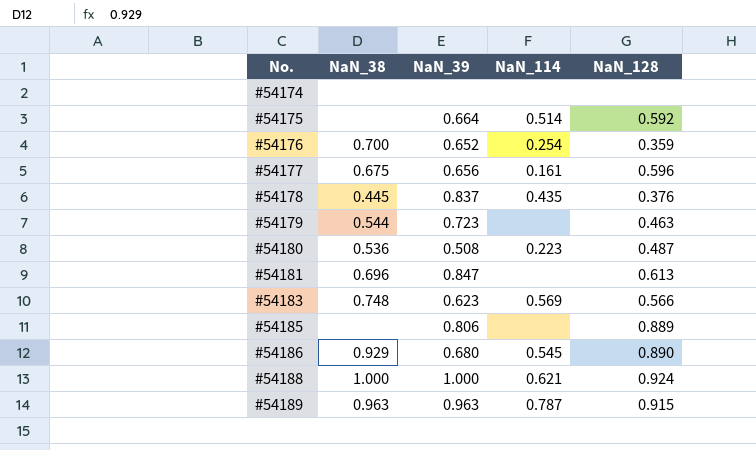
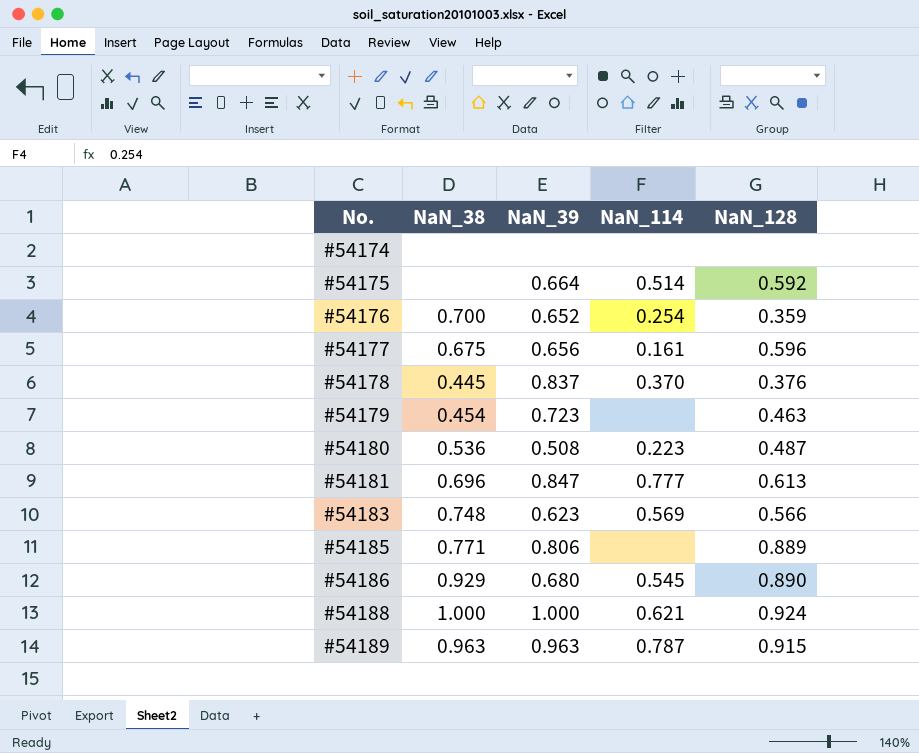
#54178 | NaN_114: 0.435 -> 0.370
#54179 | NaN_38: 0.544 -> 0.454
#54181 | NaN_114: none -> 0.777
#54185 | NaN_38: none -> 0.771

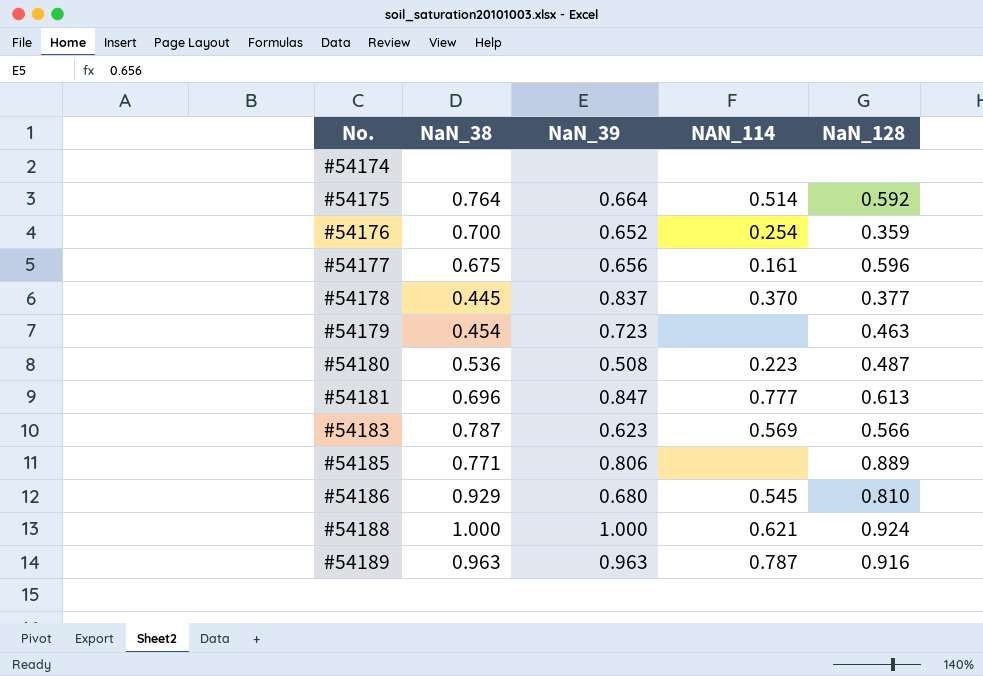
column name: NaN_114 -> NAN_114
#54175 | NaN_38: none -> 0.764
#54178 | NaN_128: 0.376 -> 0.377
#54183 | NaN_38: 0.748 -> 0.787
#54186 | NaN_128: 0.890 -> 0.810
#54189 | NaN_128: 0.915 -> 0.916

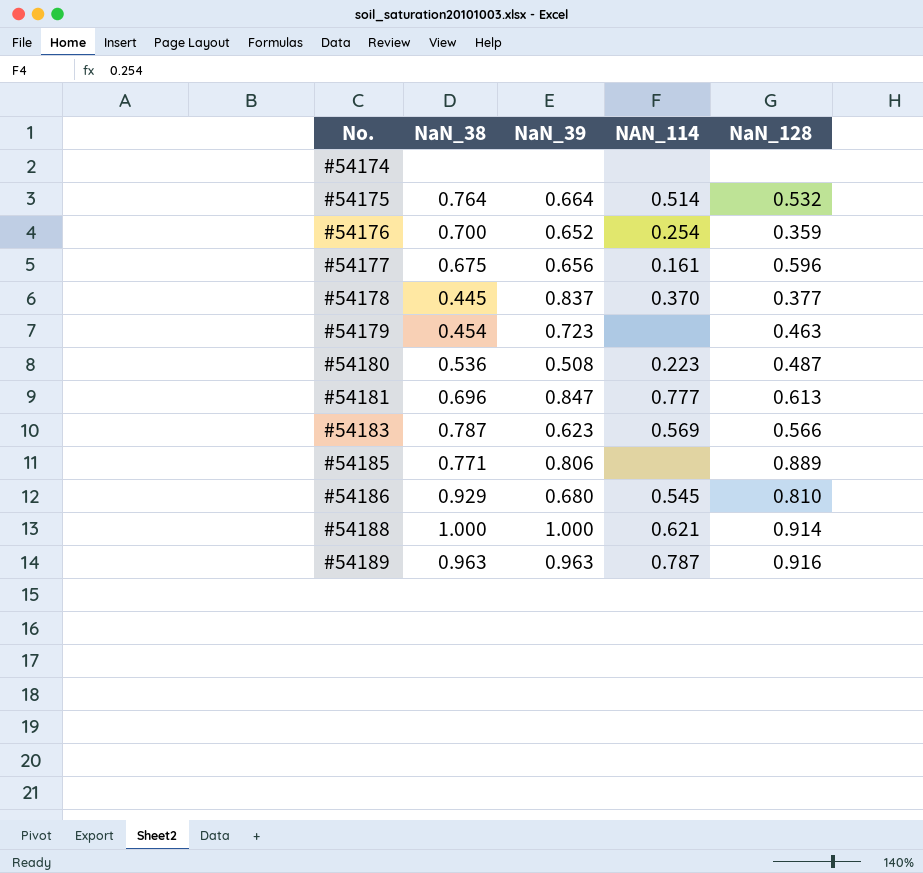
#54175 | NaN_128: 0.592 -> 0.532
#54188 | NaN_128: 0.924 -> 0.914

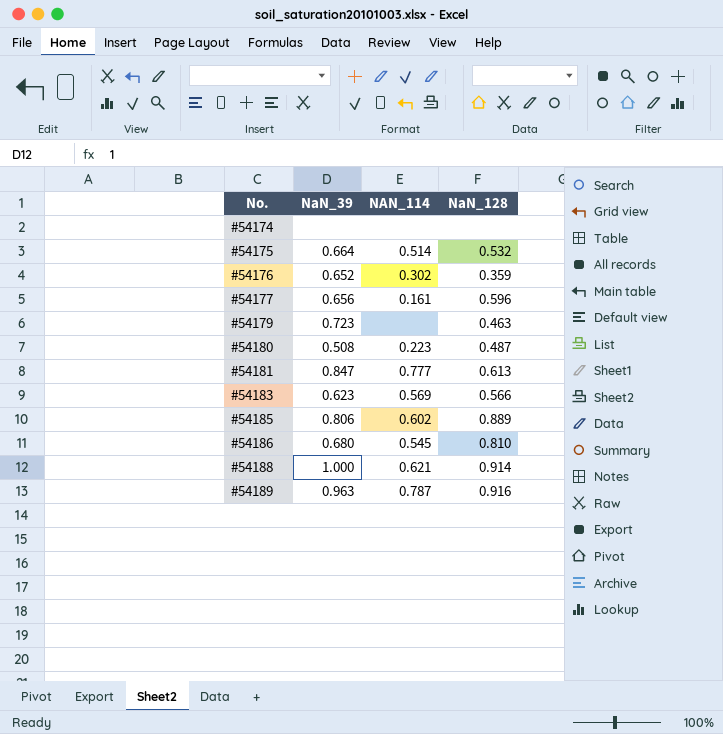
column NaN_38 | position: 2 -> none
row #54178: 0.445 | 0.837 | 0.370 | 0.377 -> none
#54176 | NAN_114: 0.254 -> 0.302
#54185 | NAN_114: none -> 0.602

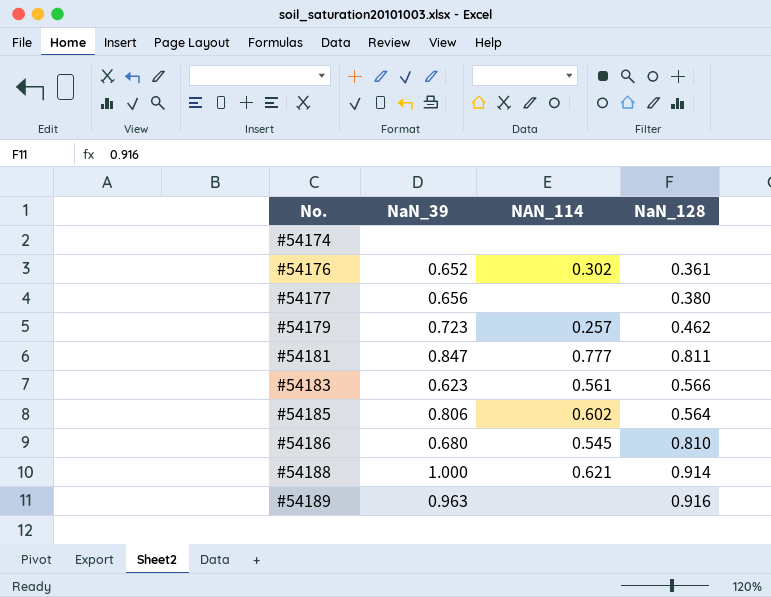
row #54175: 0.664 | 0.514 | 0.532 -> none
row #54180: 0.508 | 0.223 | 0.487 -> none
#54176 | NaN_128: 0.359 -> 0.361
#54177 | NAN_114: 0.161 -> none
#54177 | NaN_128: 0.596 -> 0.380
#54179 | NAN_114: none -> 0.257
#54179 | NaN_128: 0.463 -> 0.462
#54181 | NaN_128: 0.613 -> 0.811
#54183 | NAN_114: 0.569 -> 0.561
#54185 | NaN_128: 0.889 -> 0.564
#54189 | NAN_114: 0.787 -> none

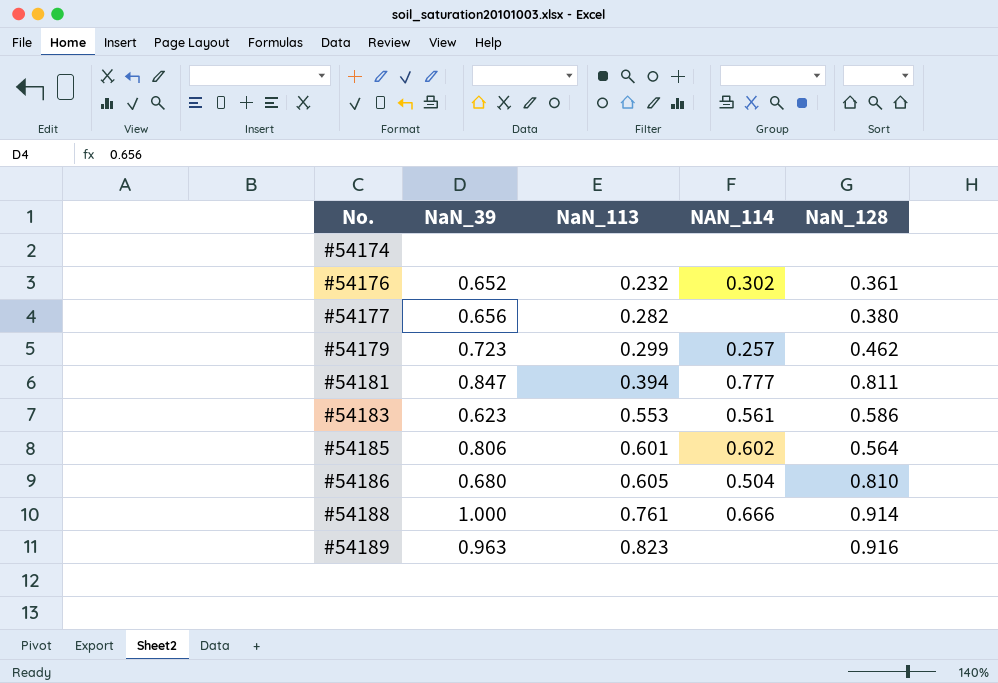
column NaN_113 | position: none -> 3
#54183 | NaN_128: 0.566 -> 0.586
#54186 | NAN_114: 0.545 -> 0.504
#54188 | NAN_114: 0.621 -> 0.666

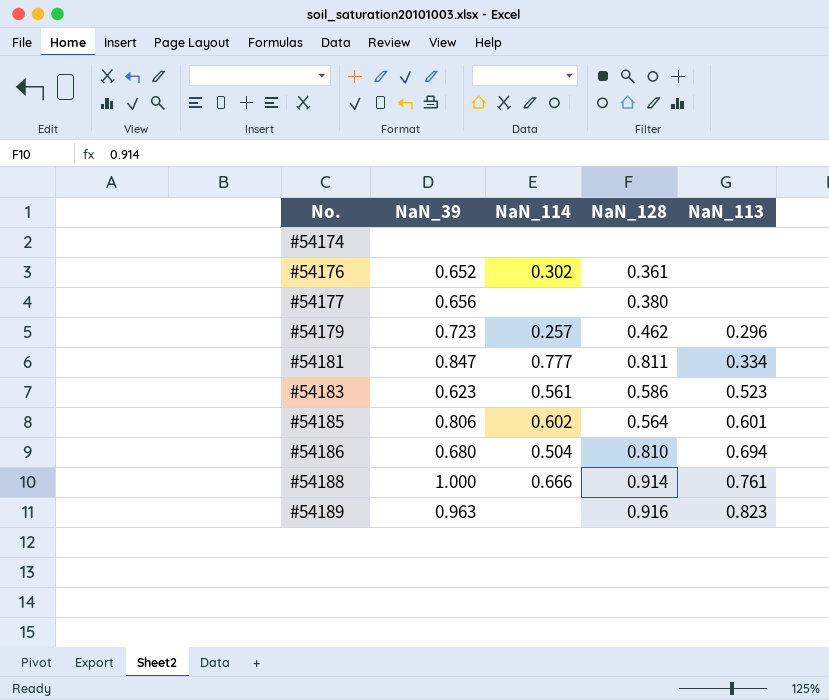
column name: NAN_114 -> NaN_114
column NaN_113 | position: 3 -> 5
#54176 | NaN_113: 0.232 -> none
#54177 | NaN_113: 0.282 -> none
#54179 | NaN_113: 0.299 -> 0.296
#54181 | NaN_113: 0.394 -> 0.334
#54183 | NaN_113: 0.553 -> 0.523
#54186 | NaN_113: 0.605 -> 0.694

